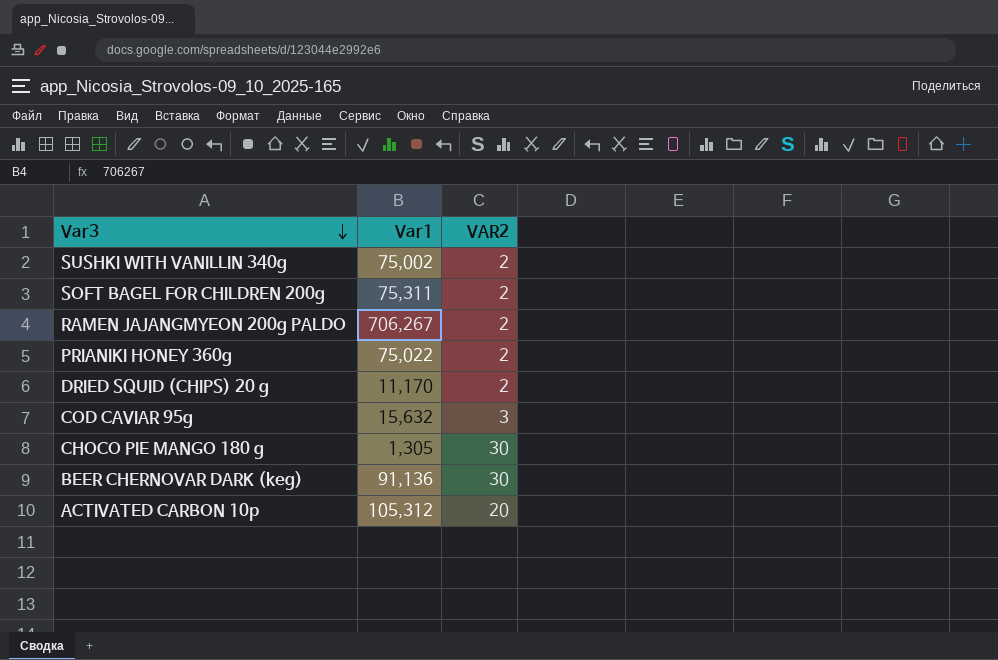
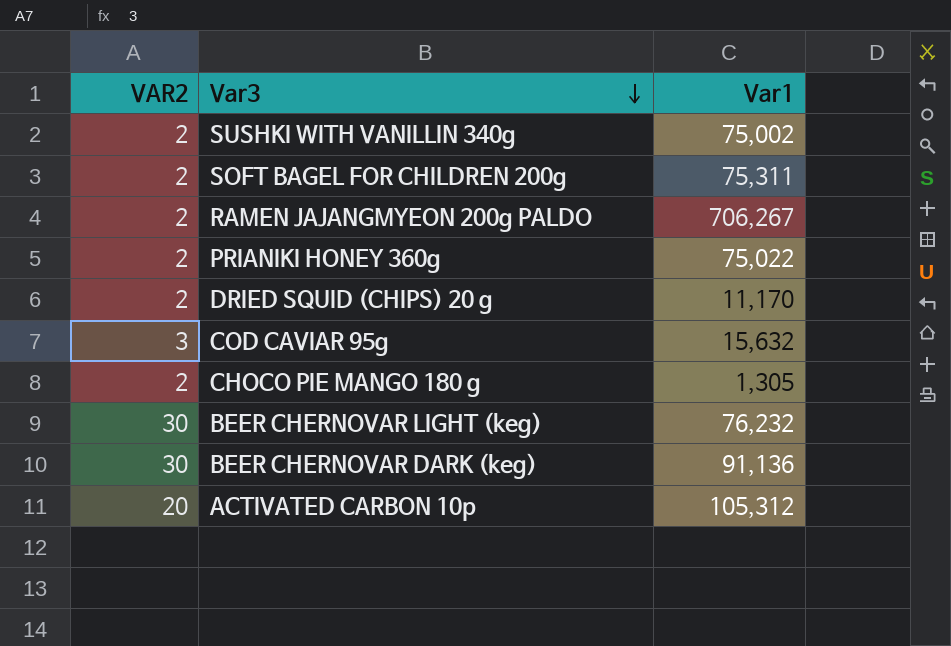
column VAR2 | position: 3 -> 1
CHOCO PIE MANGO 180 g | VAR2: 30 -> 2
row BEER CHERNOVAR LIGHT (keg): none -> 30 | 76,232

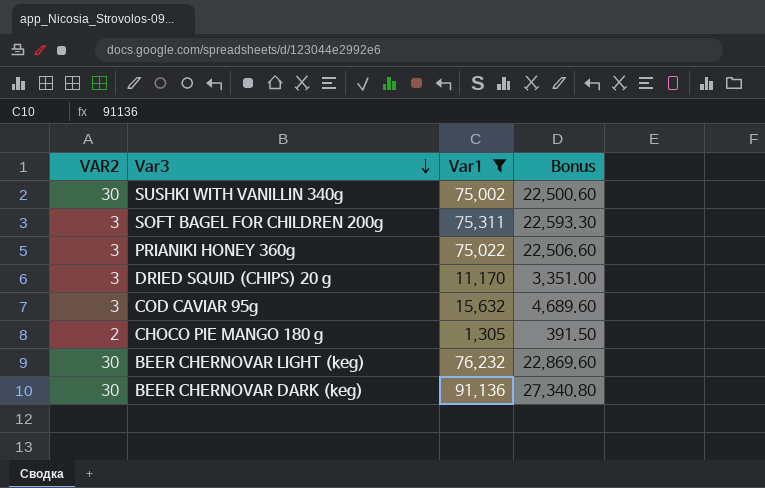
filter: none -> Var1 <= 91,136
column Bonus | formula: none -> [Var1] * 0.3
SUSHKI WITH VANILLIN 340g | VAR2: 2 -> 30
SOFT BAGEL FOR CHILDREN 200g | VAR2: 2 -> 3
PRIANIKI HONEY 360g | VAR2: 2 -> 3
DRIED SQUID (CHIPS) 20 g | VAR2: 2 -> 3

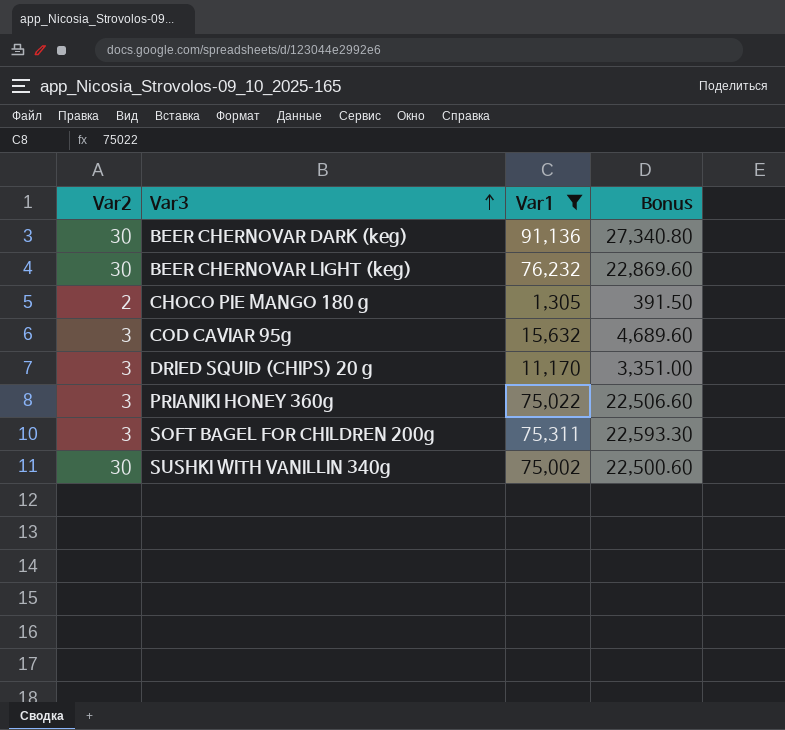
row order: Var3 descending -> Var3 ascending
column name: VAR2 -> Var2

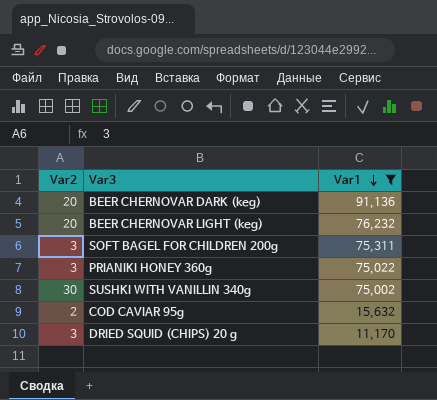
row order: Var3 ascending -> Var1 descending
column Bonus | formula: [Var1] * 0.3 -> none
row CHOCO PIE MANGO 180 g: 2 | 1,305 | 391.50 -> none
BEER CHERNOVAR DARK (keg) | Var2: 30 -> 20
BEER CHERNOVAR LIGHT (keg) | Var2: 30 -> 20
COD CAVIAR 95g | Var2: 3 -> 2

